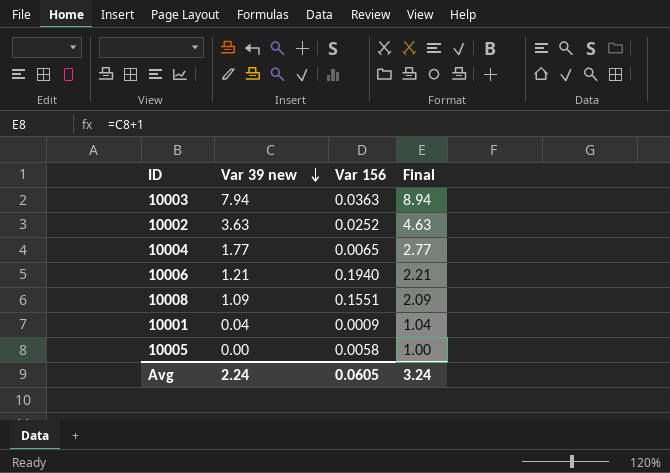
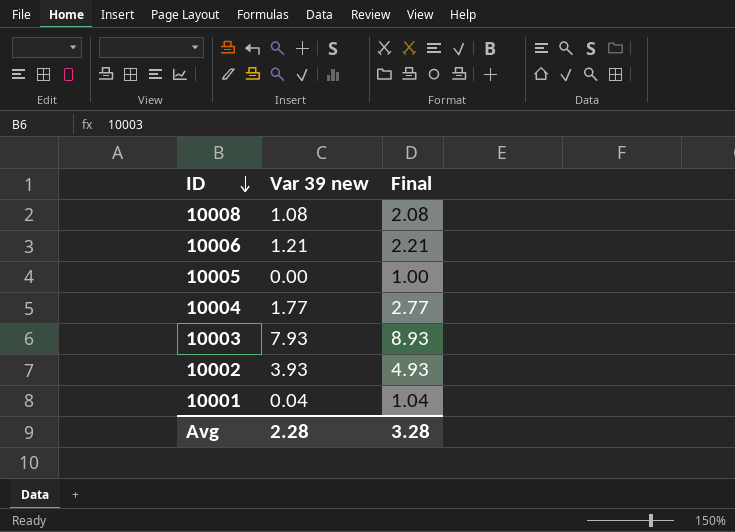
row order: Var 39 new descending -> ID descending
column Var 156 | position: 3 -> none
10008 | Var 39 new: 1.09 -> 1.08
10008 | Final: 2.09 -> 2.08
10003 | Var 39 new: 7.94 -> 7.93
10003 | Final: 8.94 -> 8.93
10002 | Var 39 new: 3.63 -> 3.93
10002 | Final: 4.63 -> 4.93
Avg | Var 39 new: 2.24 -> 2.28
Avg | Final: 3.24 -> 3.28

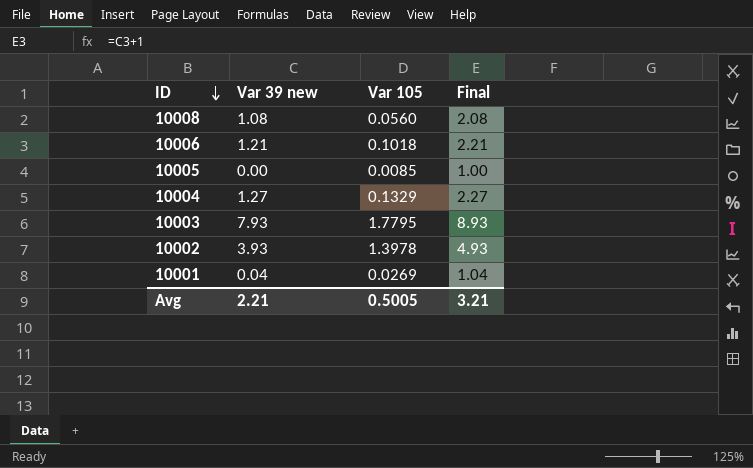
column Var 105 | position: none -> 3
10004 | Var 39 new: 1.77 -> 1.27
10004 | Final: 2.77 -> 2.27
Avg | Var 39 new: 2.28 -> 2.21
Avg | Final: 3.28 -> 3.21

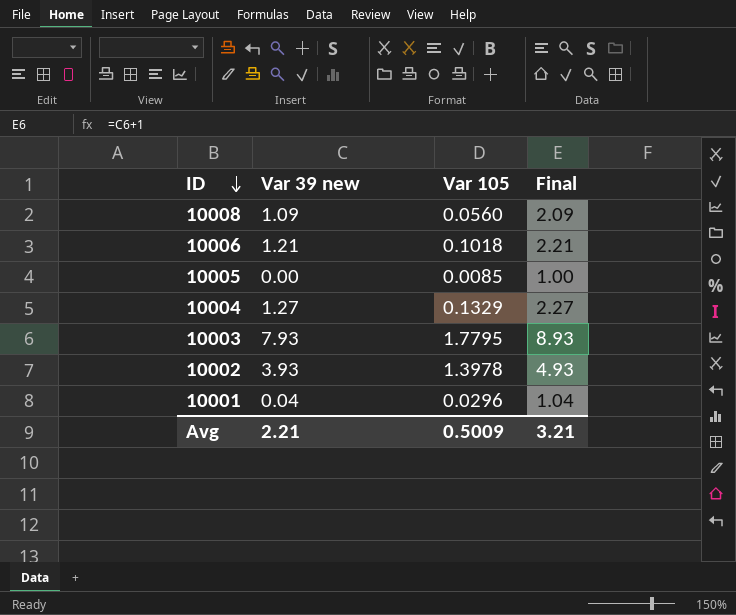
10008 | Var 39 new: 1.08 -> 1.09
10008 | Final: 2.08 -> 2.09
10001 | Var 105: 0.0269 -> 0.0296
Avg | Var 105: 0.5005 -> 0.5009

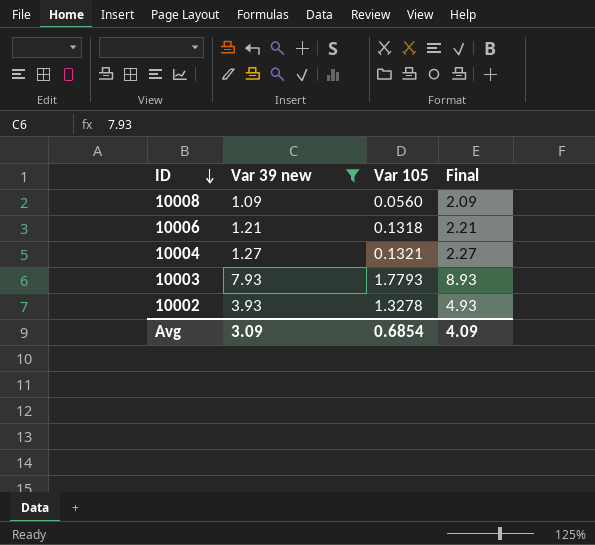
filter: none -> Var 39 new >= 1.09
10006 | Var 105: 0.1018 -> 0.1318
10004 | Var 105: 0.1329 -> 0.1321
10003 | Var 105: 1.7795 -> 1.7793
10002 | Var 105: 1.3978 -> 1.3278
Avg | Var 39 new: 2.21 -> 3.09
Avg | Var 105: 0.5009 -> 0.6854
Avg | Final: 3.21 -> 4.09

